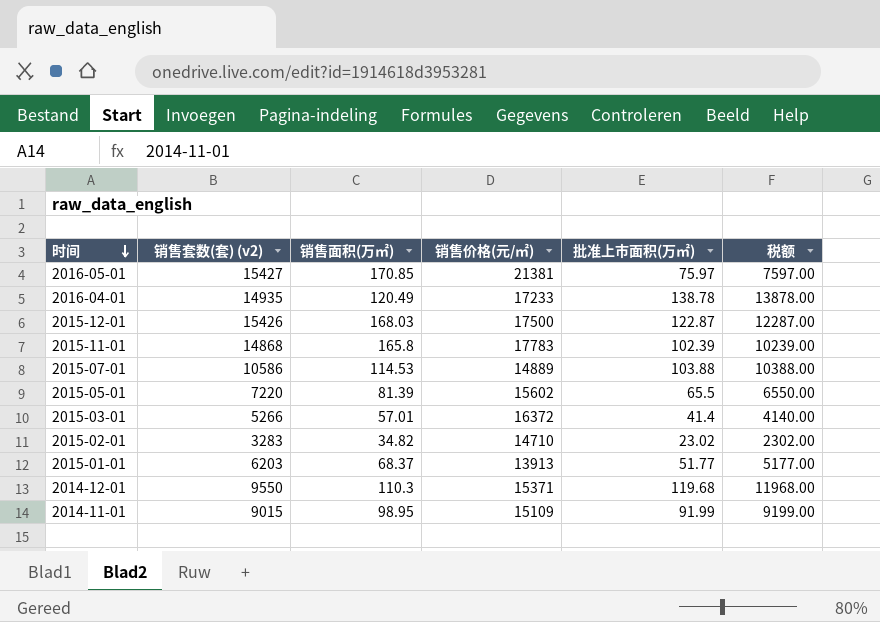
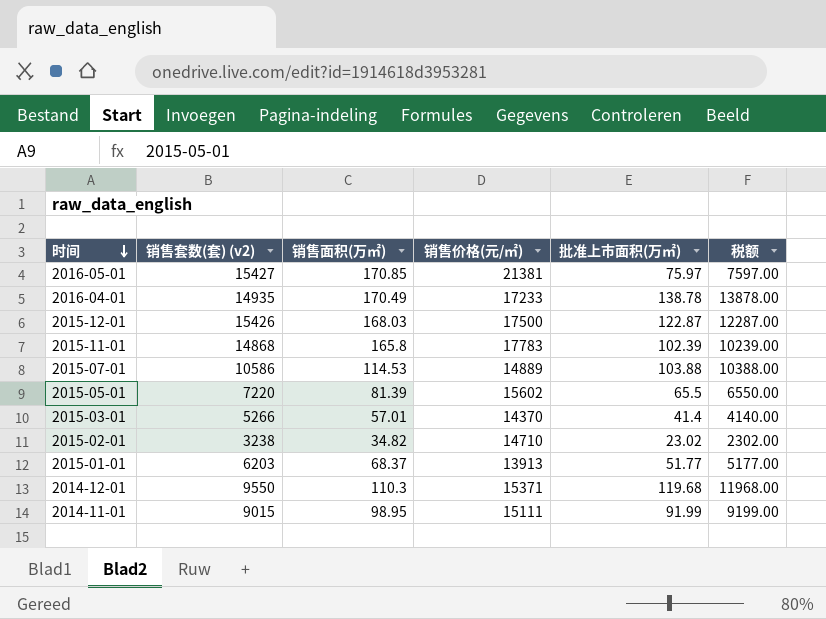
2016-04-01 | 销售面积(万㎡): 120.49 -> 170.49
2015-03-01 | 销售价格(元/㎡): 16372 -> 14370
2015-02-01 | 销售套数(套) (v2): 3283 -> 3238
2014-11-01 | 销售价格(元/㎡): 15109 -> 15111

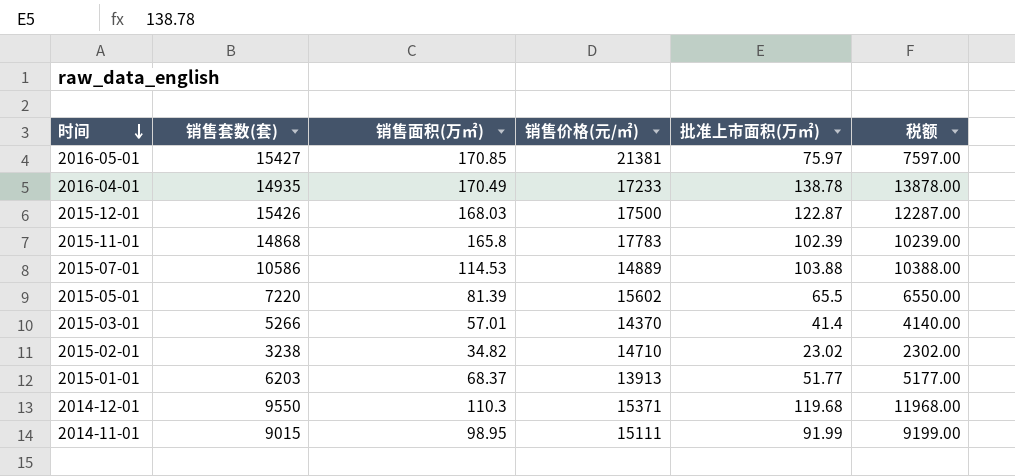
column name: 销售套数(套) (v2) -> 销售套数(套)

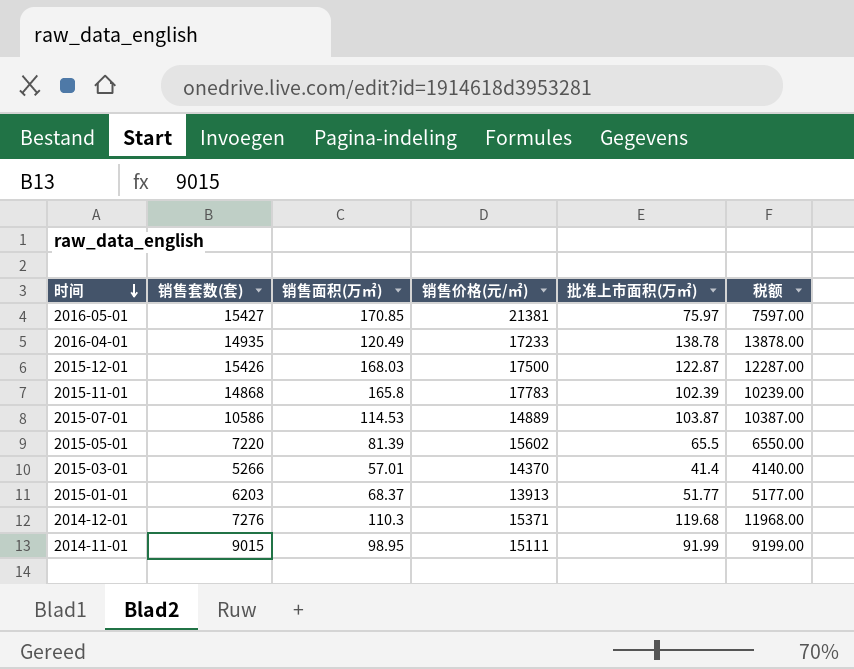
row 2015-02-01: 3238 | 34.82 | 14710 | 23.02 | 2302.00 -> none
2016-04-01 | 销售面积(万㎡): 170.49 -> 120.49
2015-07-01 | 批准上市面积(万㎡): 103.88 -> 103.87
2015-07-01 | 税额: 10388.00 -> 10387.00
2014-12-01 | 销售套数(套): 9550 -> 7276

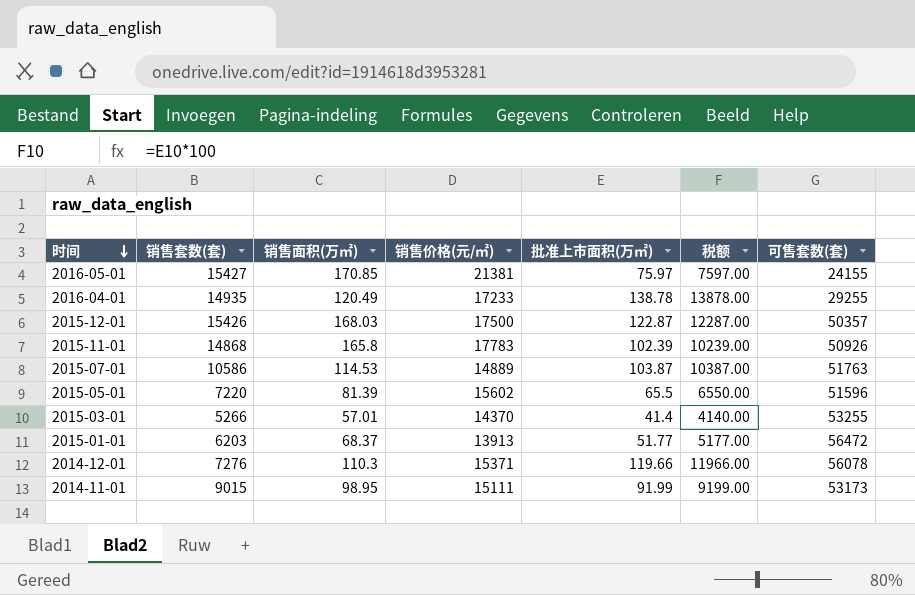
column 可售套数(套) | position: none -> 7
2014-12-01 | 批准上市面积(万㎡): 119.68 -> 119.66
2014-12-01 | 税额: 11968.00 -> 11966.00

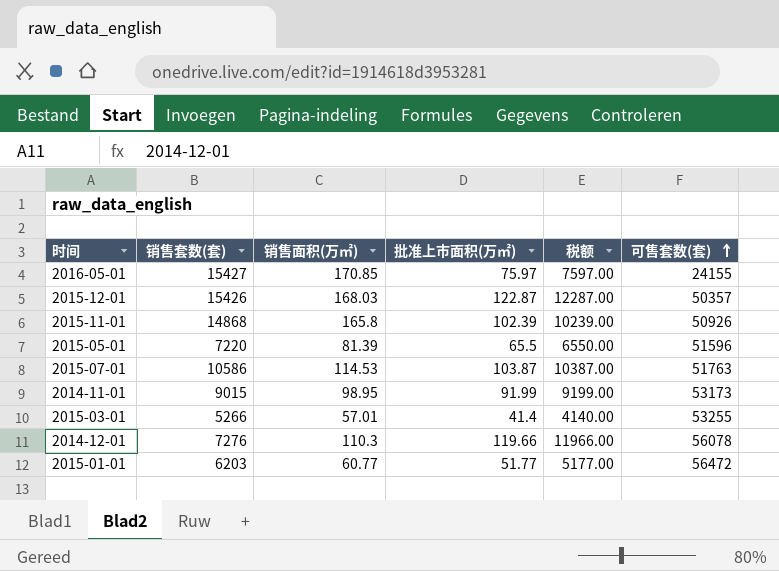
row order: 时间 descending -> 可售套数(套) ascending
column 销售价格(元/㎡) | position: 4 -> none
row 2016-04-01: 14935 | 120.49 | 17233 | 138.78 | 13878.00 | 29255 -> none
2015-01-01 | 销售面积(万㎡): 68.37 -> 60.77

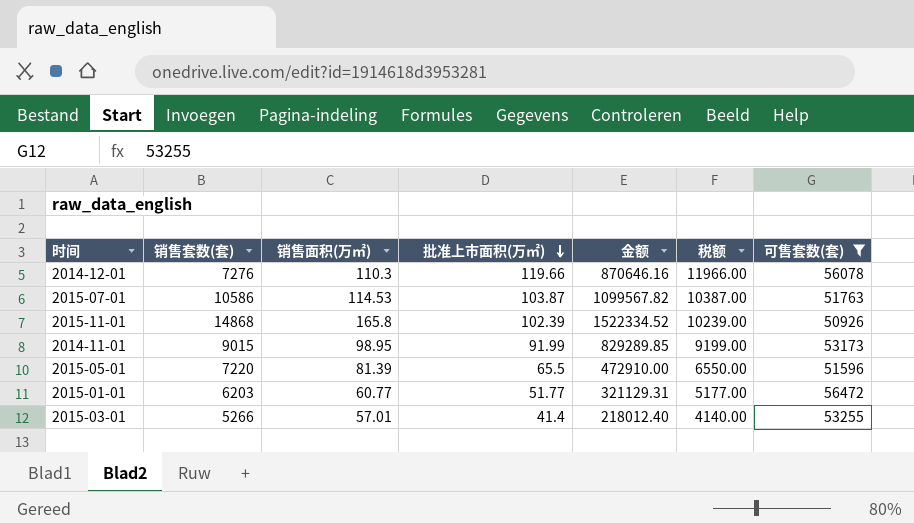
filter: none -> 可售套数(套) >= 50926
row order: 可售套数(套) ascending -> 批准上市面积(万㎡) descending
column 金额 | formula: none -> [销售套数(套)] * [批准上市面积(万㎡)]

